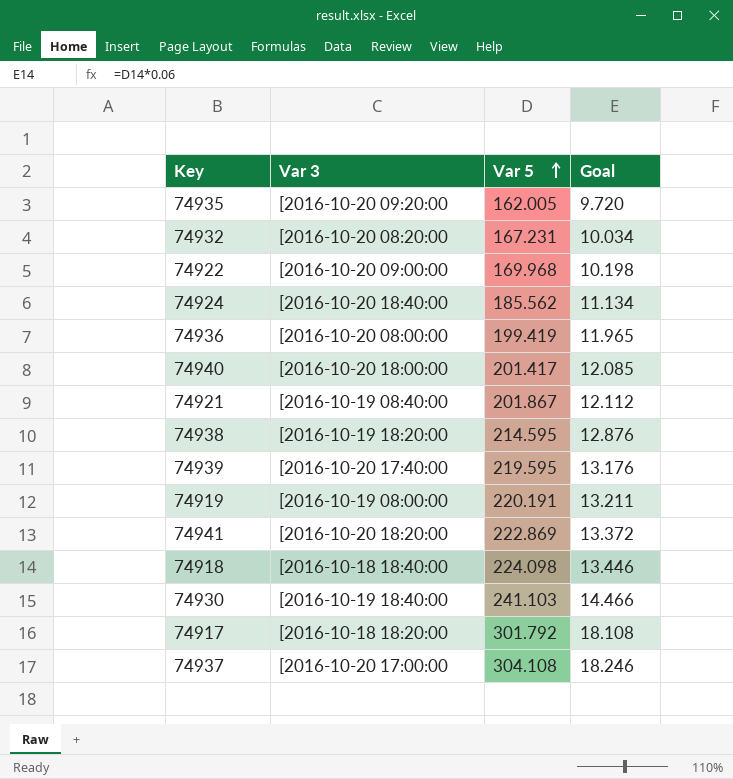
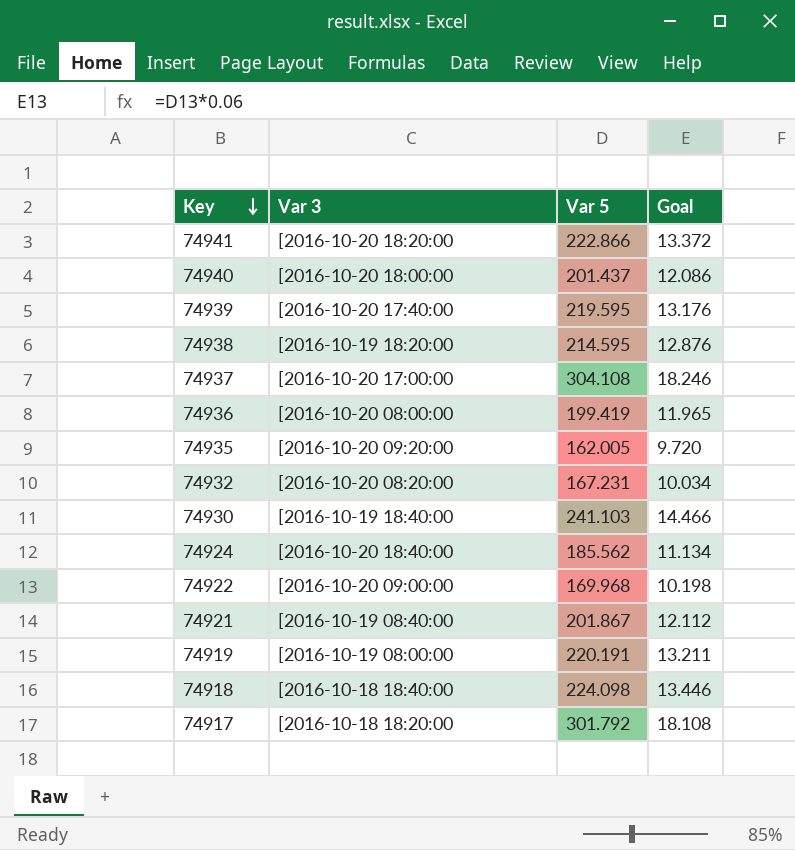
row order: Var 5 ascending -> Key descending
74941 | Var 5: 222.869 -> 222.866
74940 | Var 5: 201.417 -> 201.437
74940 | Goal: 12.085 -> 12.086

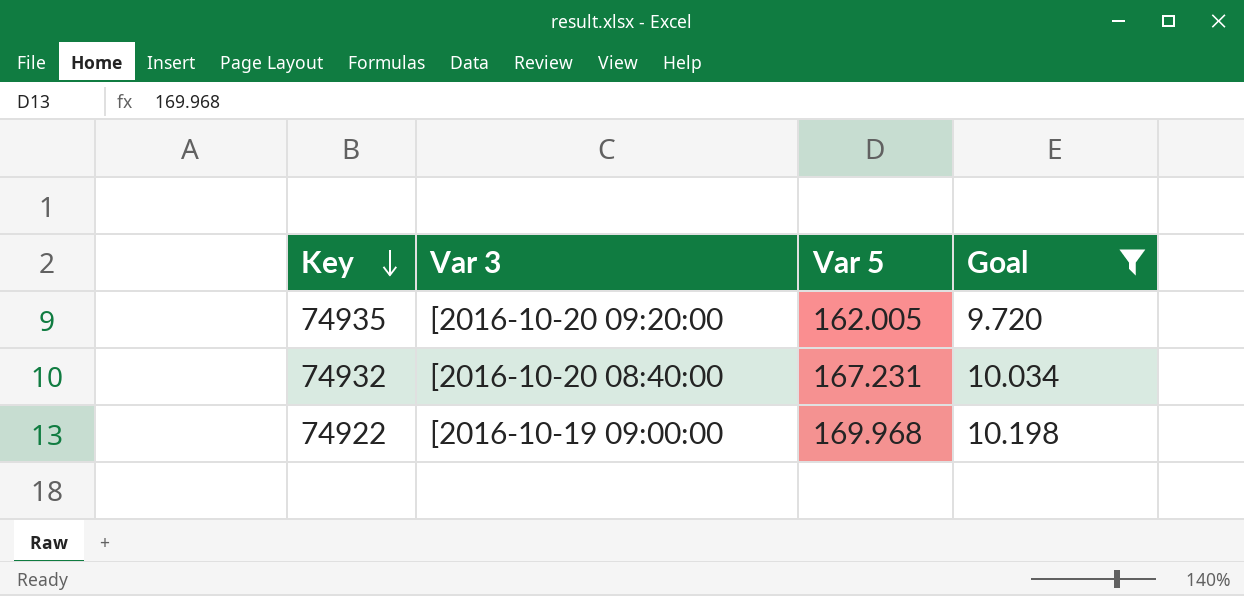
filter: none -> Goal <= 10.198
74932 | Var 3: [2016-10-20 08:20:00 -> [2016-10-20 08:40:00
74922 | Var 3: [2016-10-20 09:00:00 -> [2016-10-19 09:00:00

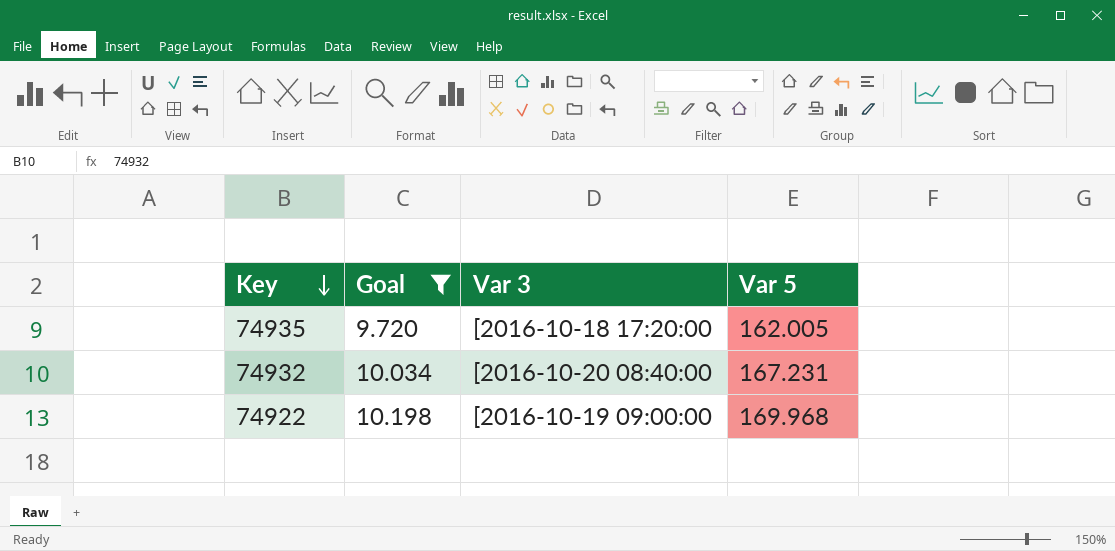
column Goal | position: 4 -> 2
74935 | Var 3: [2016-10-20 09:20:00 -> [2016-10-18 17:20:00

